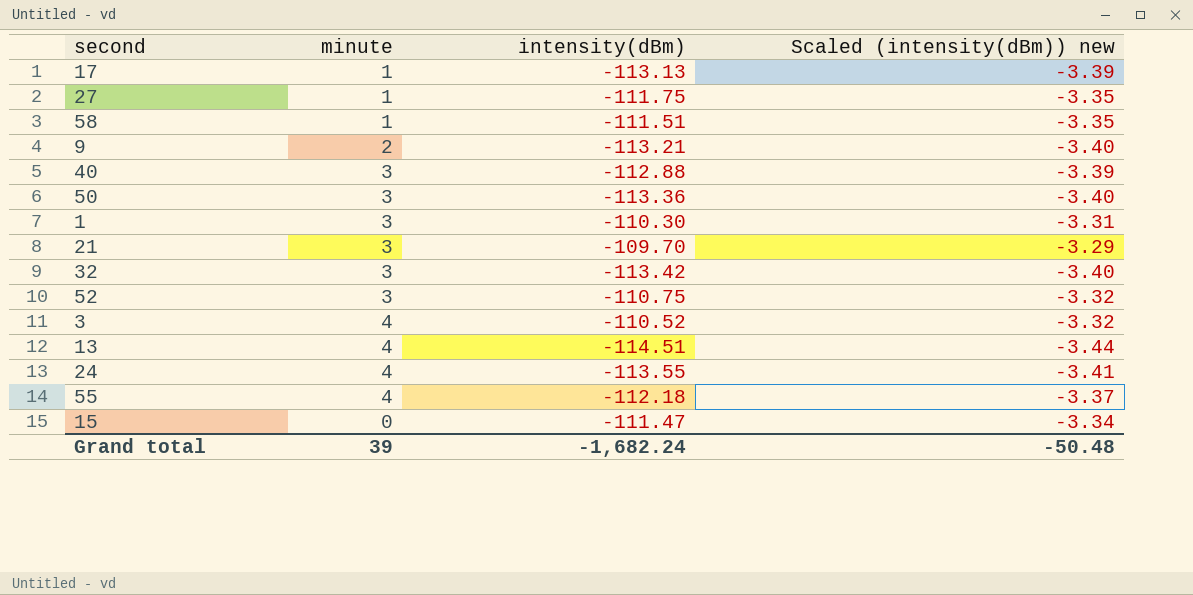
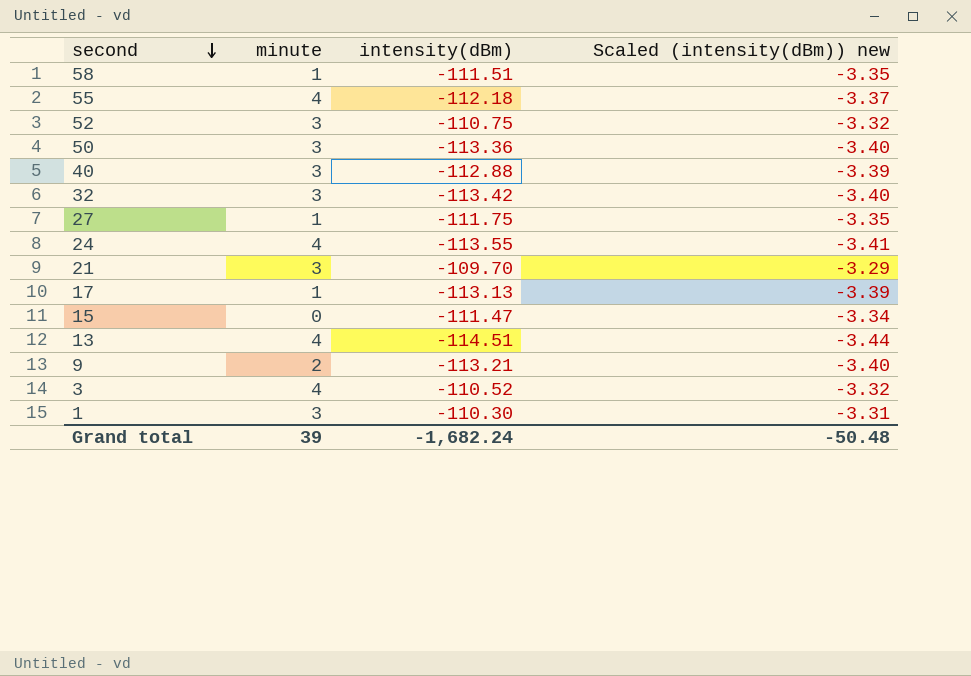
row order: none -> second descending

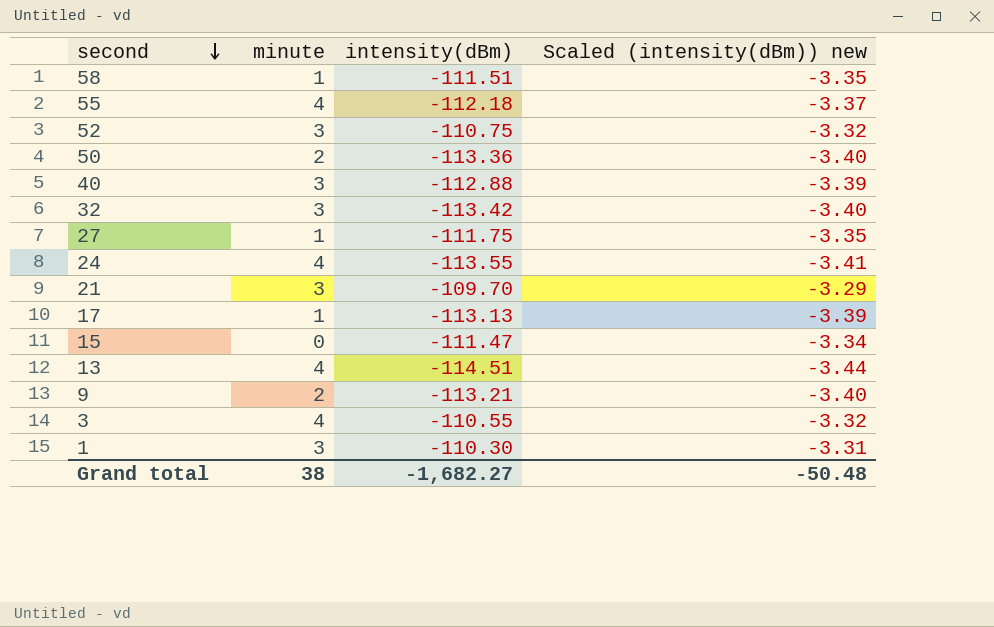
50 | minute: 3 -> 2
3 | intensity(dBm): -110.52 -> -110.55
Grand total | minute: 39 -> 38
Grand total | intensity(dBm): -1,682.24 -> -1,682.27

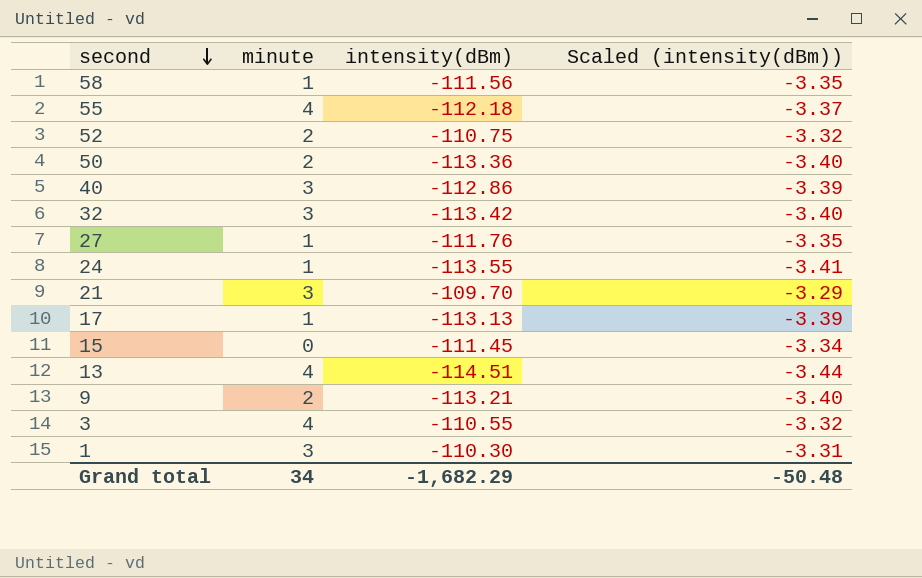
column name: Scaled (intensity(dBm)) new -> Scaled (intensity(dBm))
58 | intensity(dBm): -111.51 -> -111.56
52 | minute: 3 -> 2
40 | intensity(dBm): -112.88 -> -112.86
27 | intensity(dBm): -111.75 -> -111.76
24 | minute: 4 -> 1
15 | intensity(dBm): -111.47 -> -111.45
Grand total | minute: 38 -> 34
Grand total | intensity(dBm): -1,682.27 -> -1,682.29

